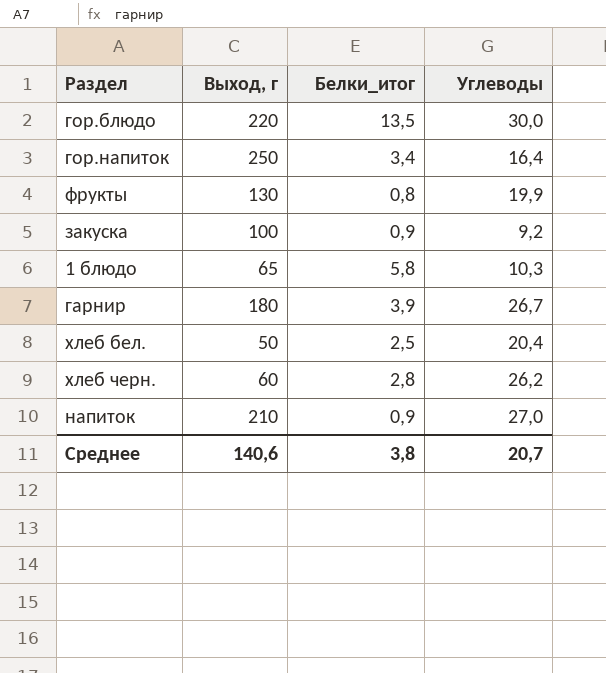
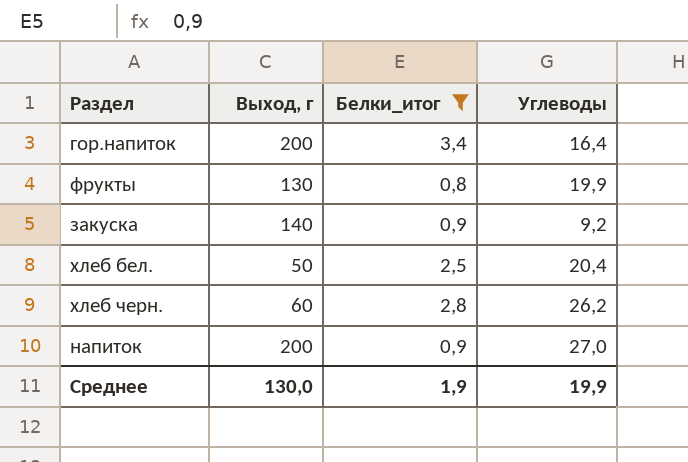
filter: none -> Белки_итог <= 3,4
гор.напиток | Выход, г: 250 -> 200
закуска | Выход, г: 100 -> 140
напиток | Выход, г: 210 -> 200
Среднее | Выход, г: 140,6 -> 130,0
Среднее | Белки_итог: 3,8 -> 1,9
Среднее | Углеводы: 20,7 -> 19,9

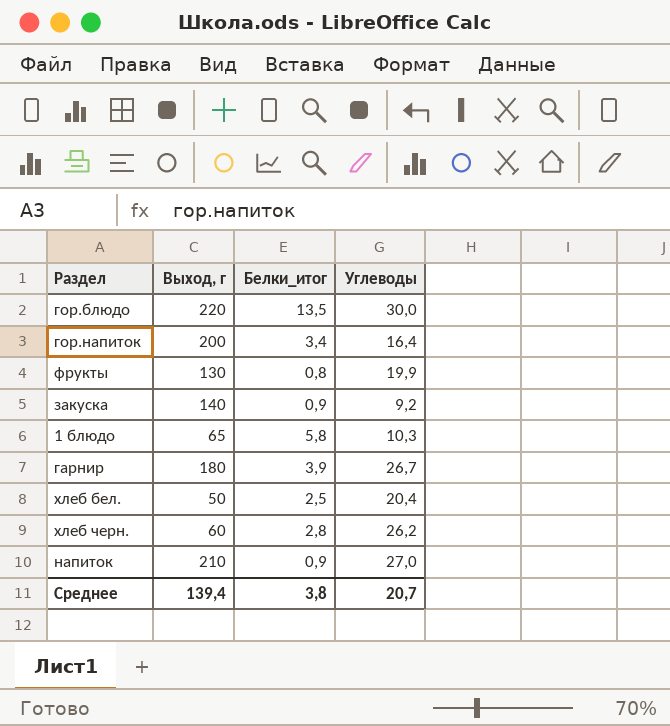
filter: Белки_итог <= 3,4 -> none
напиток | Выход, г: 200 -> 210
Среднее | Выход, г: 130,0 -> 139,4
Среднее | Белки_итог: 1,9 -> 3,8
Среднее | Углеводы: 19,9 -> 20,7

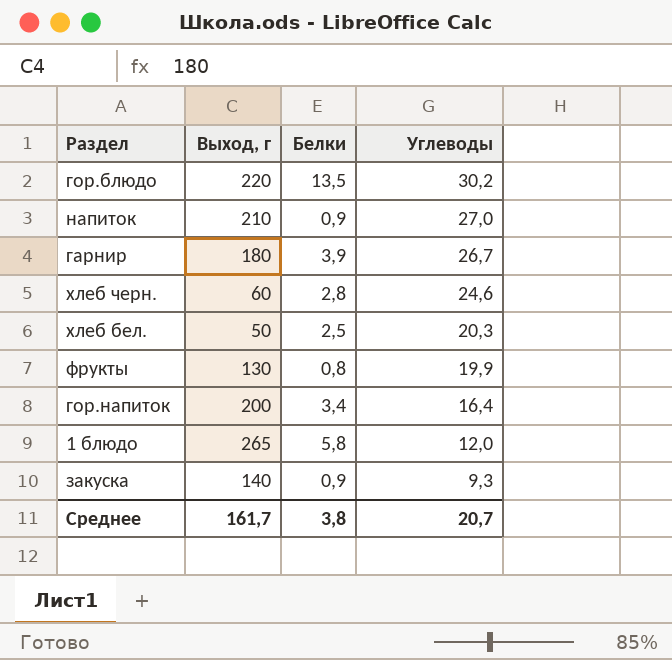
row order: none -> Углеводы descending
column name: Белки_итог -> Белки
гор.блюдо | Углеводы: 30,0 -> 30,2
хлеб черн. | Углеводы: 26,2 -> 24,6
хлеб бел. | Углеводы: 20,4 -> 20,3
1 блюдо | Выход, г: 65 -> 265
1 блюдо | Углеводы: 10,3 -> 12,0
закуска | Углеводы: 9,2 -> 9,3
Среднее | Выход, г: 139,4 -> 161,7

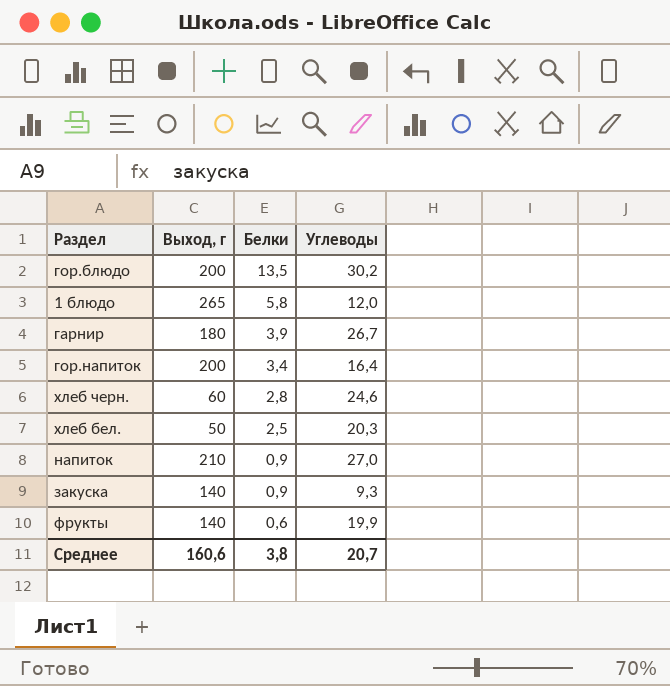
row order: Углеводы descending -> Белки descending
гор.блюдо | Выход, г: 220 -> 200
фрукты | Выход, г: 130 -> 140
фрукты | Белки: 0,8 -> 0,6
Среднее | Выход, г: 161,7 -> 160,6

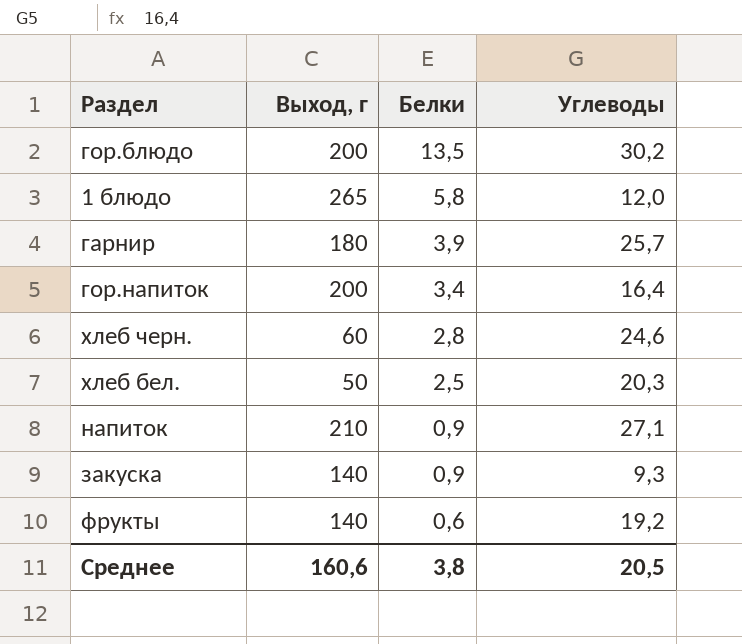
гарнир | Углеводы: 26,7 -> 25,7
напиток | Углеводы: 27,0 -> 27,1
фрукты | Углеводы: 19,9 -> 19,2
Среднее | Углеводы: 20,7 -> 20,5

